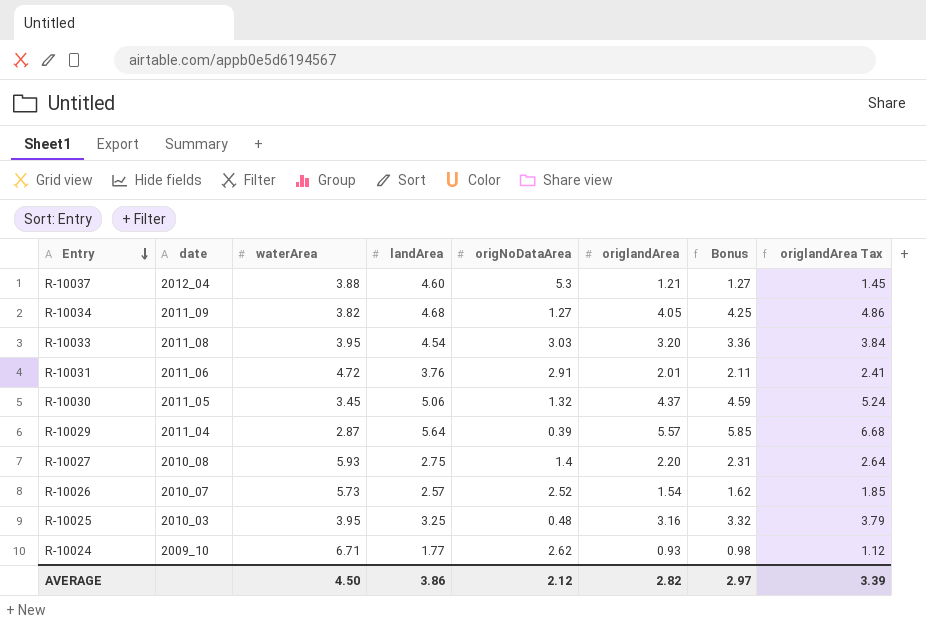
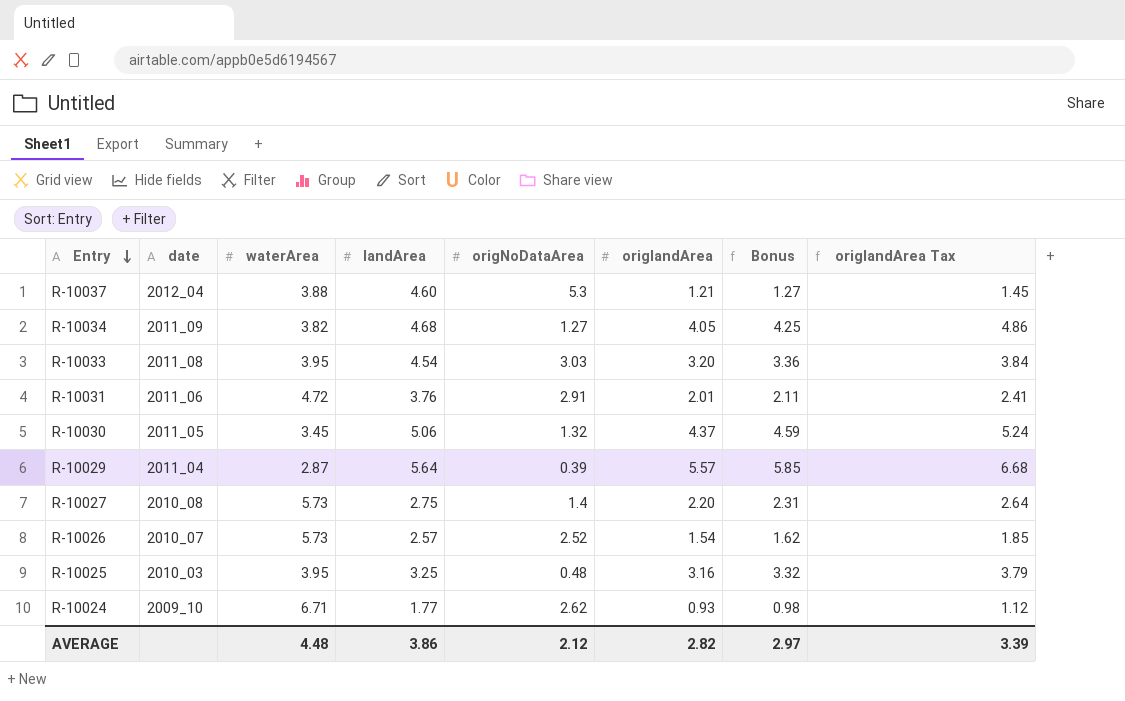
R-10027 | waterArea: 5.93 -> 5.73
AVERAGE | waterArea: 4.50 -> 4.48

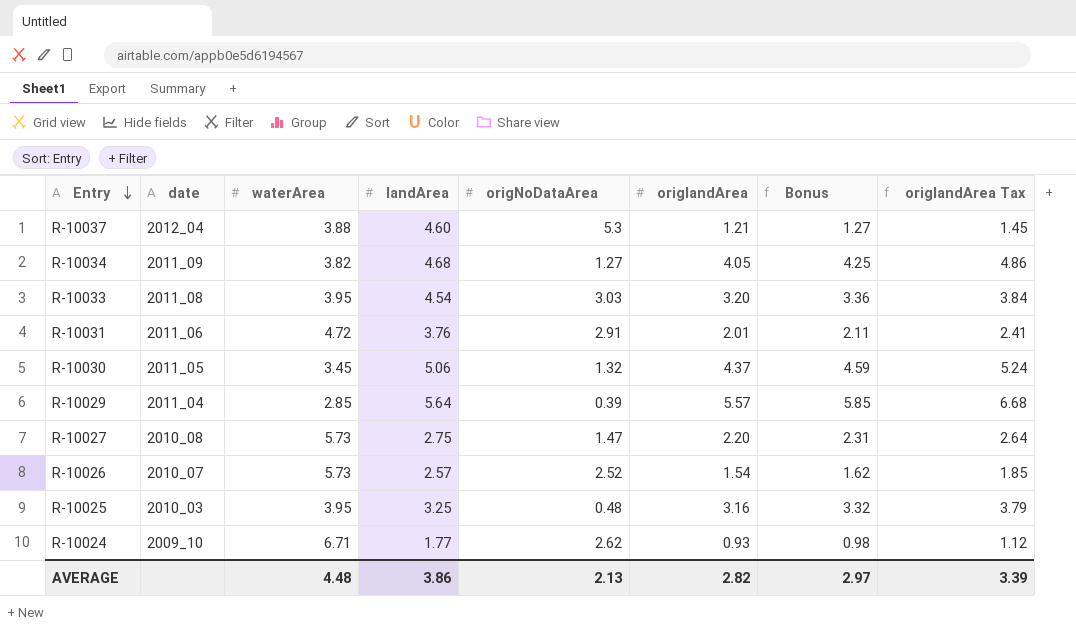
R-10029 | waterArea: 2.87 -> 2.85
R-10027 | origNoDataArea: 1.4 -> 1.47
AVERAGE | origNoDataArea: 2.12 -> 2.13

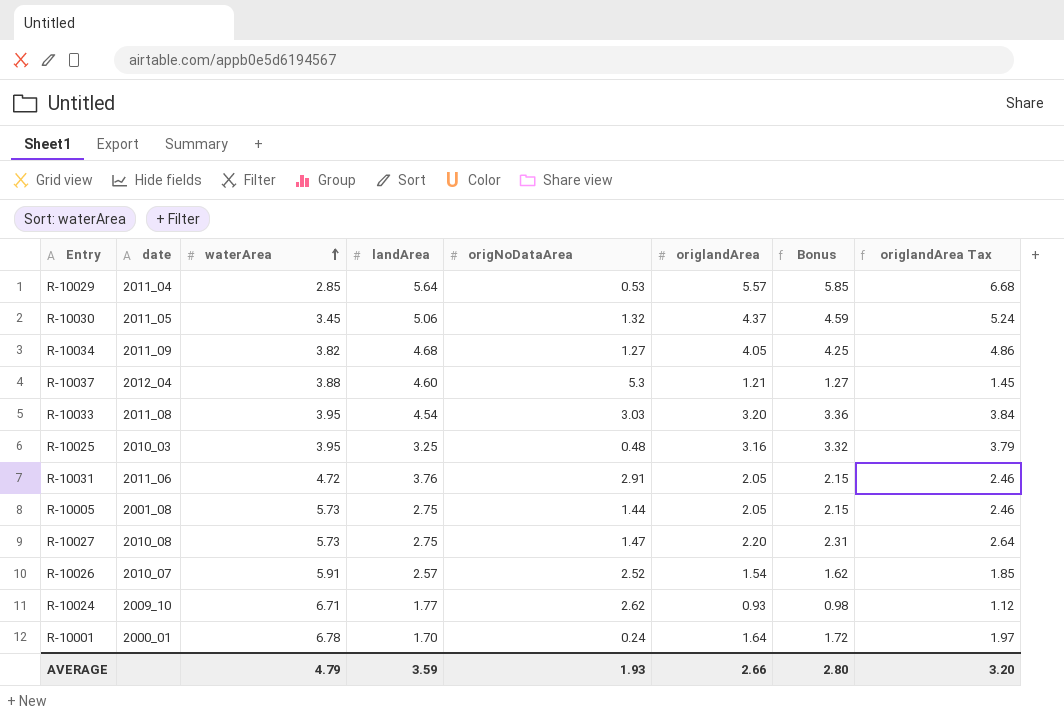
row order: Entry descending -> waterArea ascending
R-10029 | origNoDataArea: 0.39 -> 0.53
R-10031 | origlandArea: 2.01 -> 2.05
R-10031 | Bonus: 2.11 -> 2.15
R-10031 | origlandArea Tax: 2.41 -> 2.46
row R-10005: none -> 2001_08 | 5.73 | 2.75 | 1.44 | 2.05 | 2.15 | 2.46
R-10026 | waterArea: 5.73 -> 5.91
row R-10001: none -> 2000_01 | 6.78 | 1.70 | 0.24 | 1.64 | 1.72 | 1.97
AVERAGE | waterArea: 4.48 -> 4.79
AVERAGE | landArea: 3.86 -> 3.59
AVERAGE | origNoDataArea: 2.13 -> 1.93
AVERAGE | origlandArea: 2.82 -> 2.66
AVERAGE | Bonus: 2.97 -> 2.80
AVERAGE | origlandArea Tax: 3.39 -> 3.20

